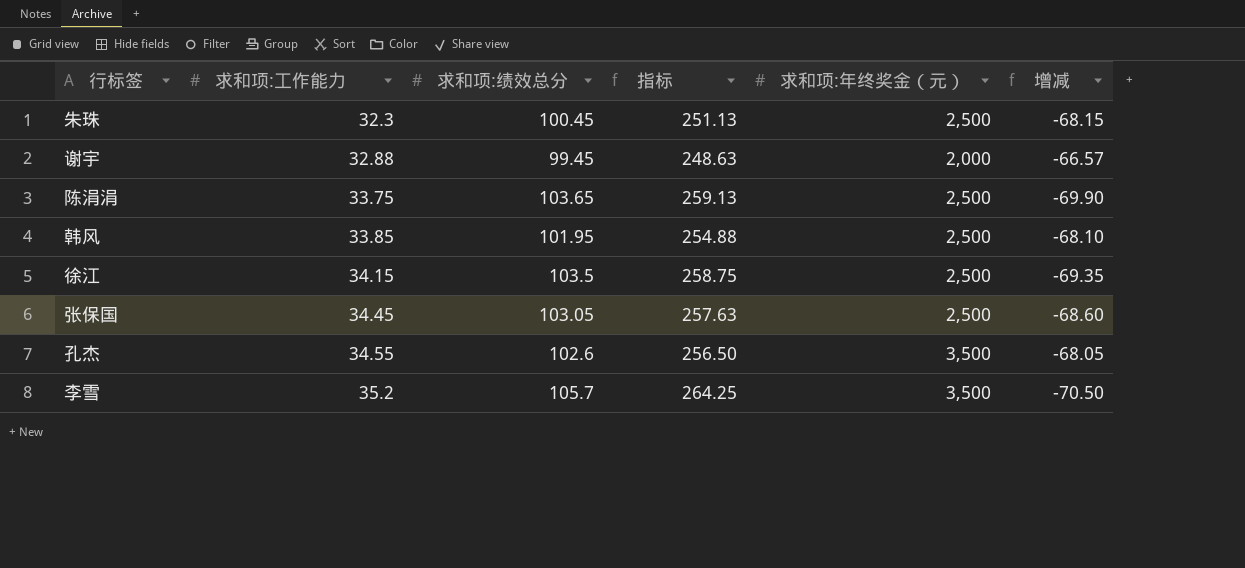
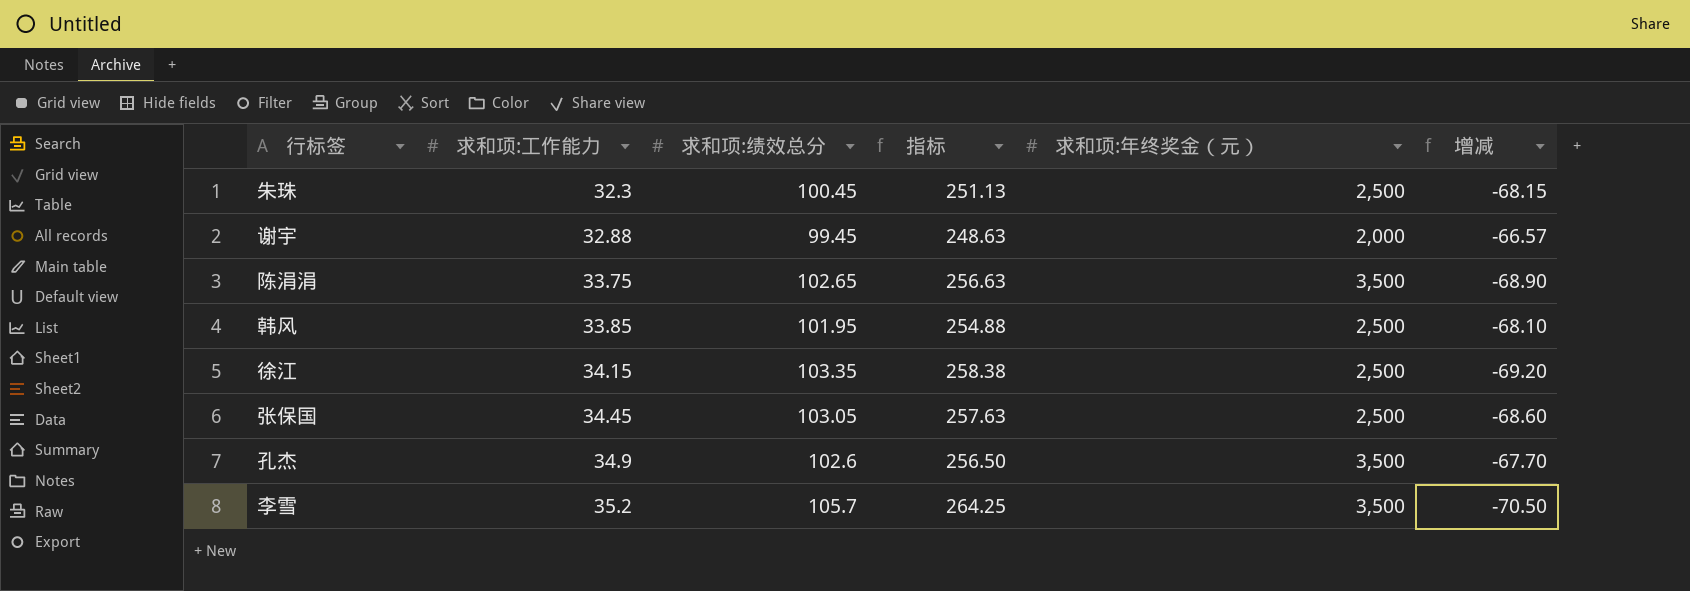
陈涓涓 | 求和项:绩效总分: 103.65 -> 102.65
陈涓涓 | 指标: 259.13 -> 256.63
陈涓涓 | 求和项:年终奖金（元）: 2,500 -> 3,500
陈涓涓 | 增减: -69.90 -> -68.90
徐江 | 求和项:绩效总分: 103.5 -> 103.35
徐江 | 指标: 258.75 -> 258.38
徐江 | 增减: -69.35 -> -69.20
孔杰 | 求和项:工作能力: 34.55 -> 34.9
孔杰 | 增减: -68.05 -> -67.70

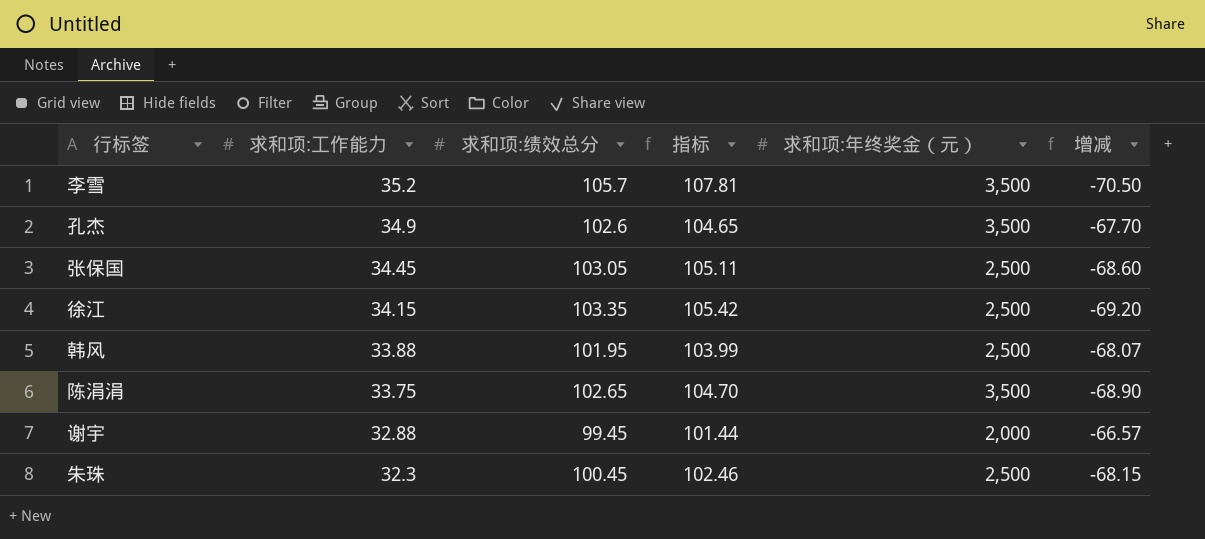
row order: 求和项:工作能力 ascending -> 求和项:工作能力 descending
column 指标 | formula: [求和项:绩效总分] * 2.5 -> [求和项:绩效总分] * 1.02
韩风 | 求和项:工作能力: 33.85 -> 33.88
韩风 | 增减: -68.10 -> -68.07

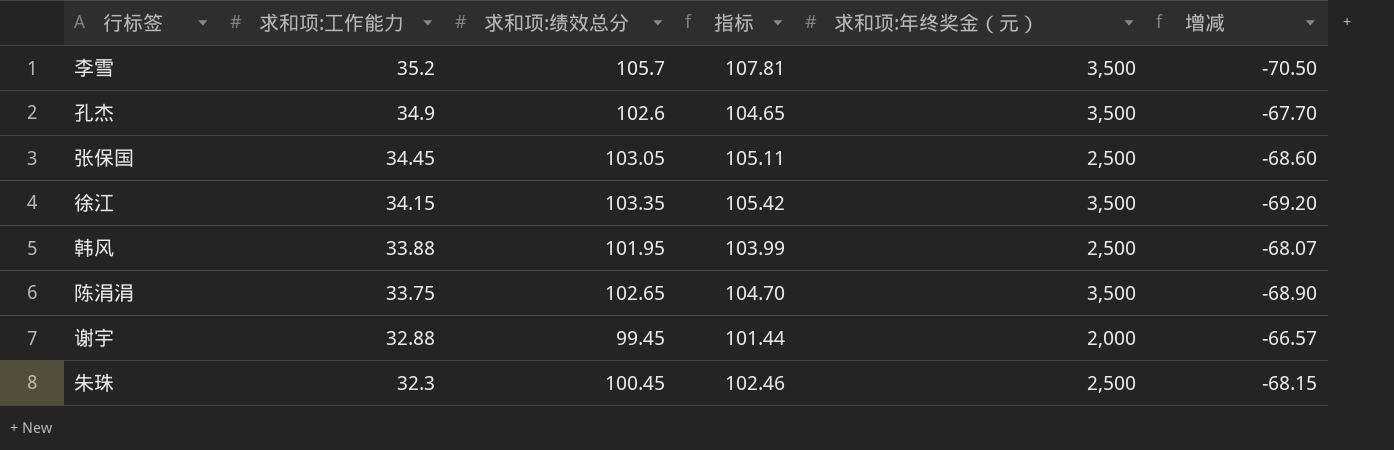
徐江 | 求和项:年终奖金（元）: 2,500 -> 3,500

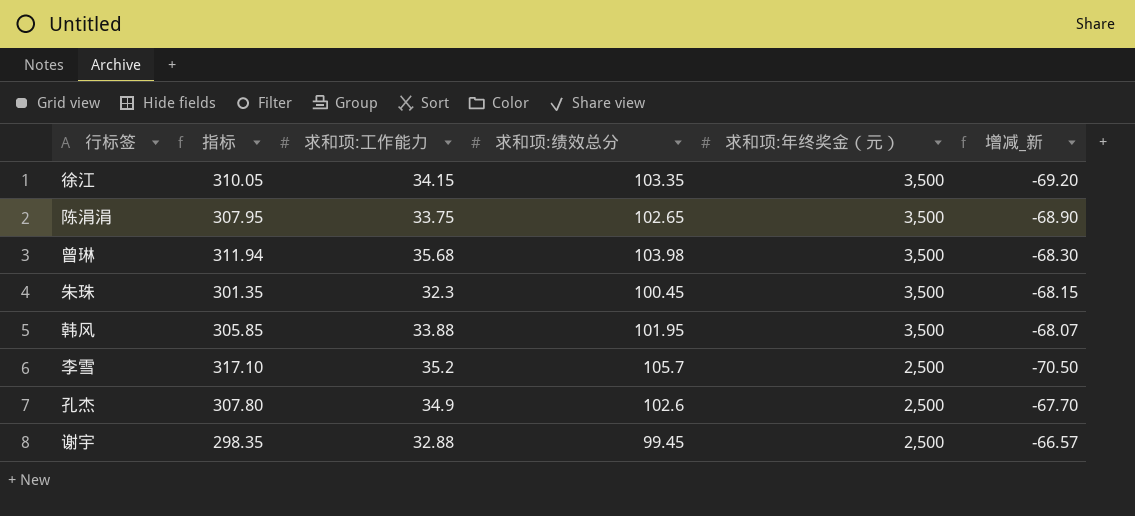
row order: 求和项:工作能力 descending -> 求和项:年终奖金（元） descending
column 指标 | formula: [求和项:绩效总分] * 1.02 -> [求和项:绩效总分] * 3
column 指标 | position: 4 -> 2
column name: 增减 -> 增减_新
row 张保国: 34.45 | 103.05 | 105.11 | 2,500 | -68.60 -> none
row 曾琳: none -> 311.94 | 35.68 | 103.98 | 3,500 | -68.30
朱珠 | 求和项:年终奖金（元）: 2,500 -> 3,500
韩风 | 求和项:年终奖金（元）: 2,500 -> 3,500
李雪 | 求和项:年终奖金（元）: 3,500 -> 2,500
孔杰 | 求和项:年终奖金（元）: 3,500 -> 2,500
谢宇 | 求和项:年终奖金（元）: 2,000 -> 2,500

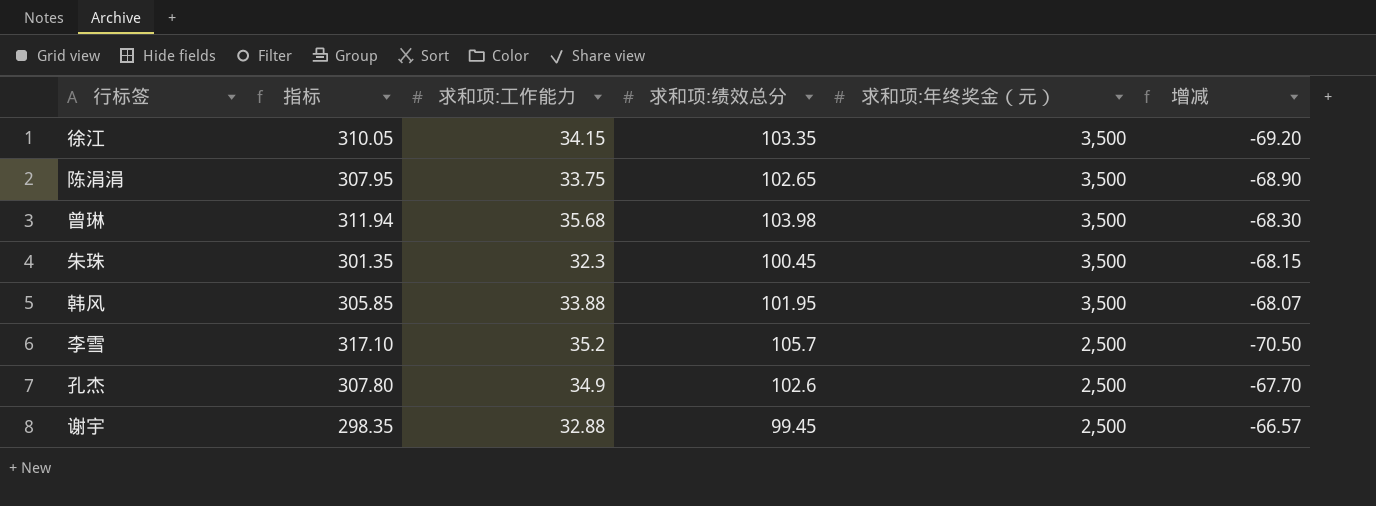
column name: 增减_新 -> 增减

